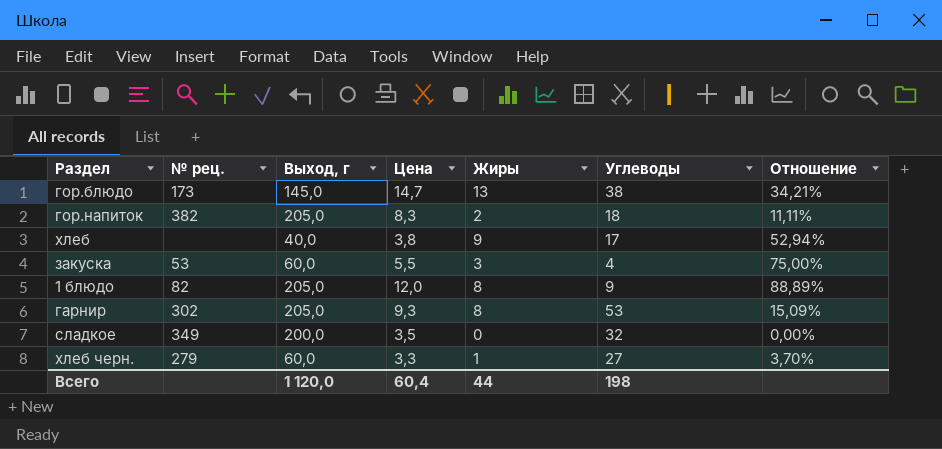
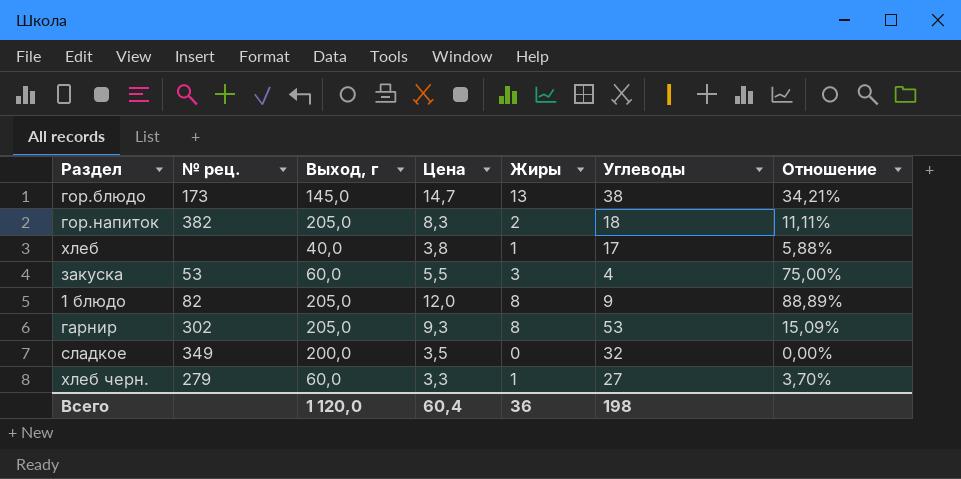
хлеб | Жиры: 9 -> 1
хлеб | Отношение: 52,94% -> 5,88%
Всего | Жиры: 44 -> 36

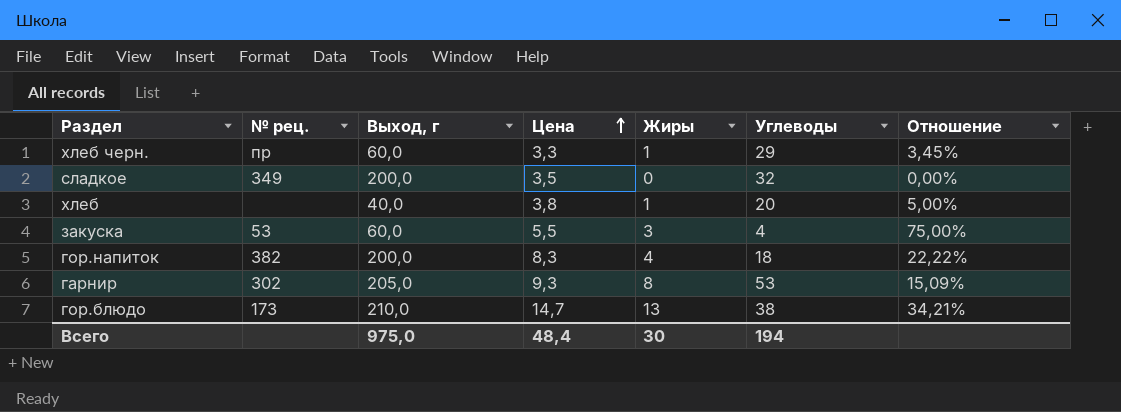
row order: none -> Цена ascending
row 1 блюдо: 82 | 205,0 | 12,0 | 8 | 9 | 88,89% -> none
хлеб черн. | № рец.: 279 -> пр
хлеб черн. | Углеводы: 27 -> 29
хлеб черн. | Отношение: 3,70% -> 3,45%
хлеб | Углеводы: 17 -> 20
хлеб | Отношение: 5,88% -> 5,00%
гор.напиток | Выход, г: 205,0 -> 200,0
гор.напиток | Жиры: 2 -> 4
гор.напиток | Отношение: 11,11% -> 22,22%
гор.блюдо | Выход, г: 145,0 -> 210,0
Всего | Выход, г: 1 120,0 -> 975,0
Всего | Цена: 60,4 -> 48,4
Всего | Жиры: 36 -> 30
Всего | Углеводы: 198 -> 194

